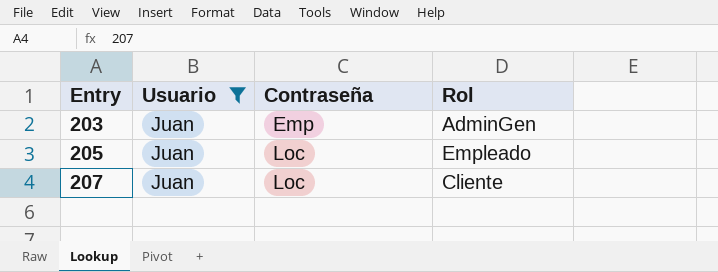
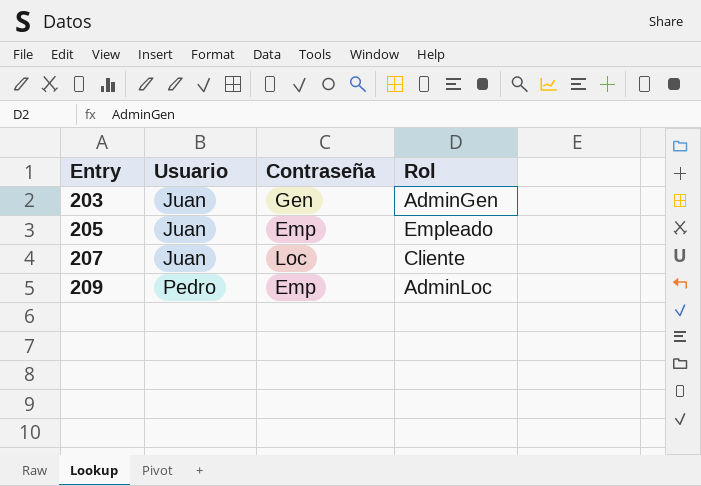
filter: Usuario = Juan -> none
203 | Contraseña: Emp -> Gen
205 | Contraseña: Loc -> Emp

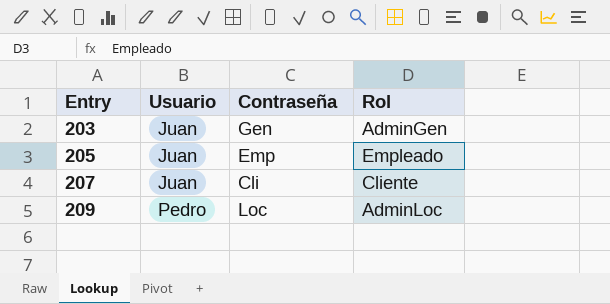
207 | Contraseña: Loc -> Cli
209 | Contraseña: Emp -> Loc

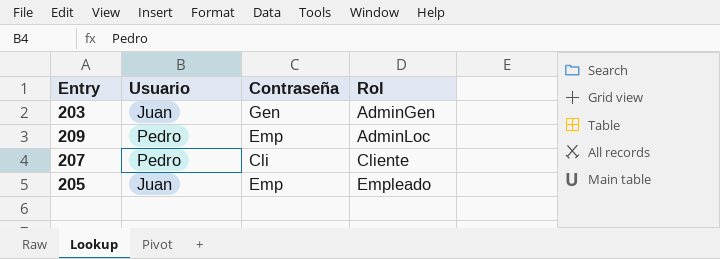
row order: Entry ascending -> Rol ascending
209 | Contraseña: Loc -> Emp
207 | Usuario: Juan -> Pedro

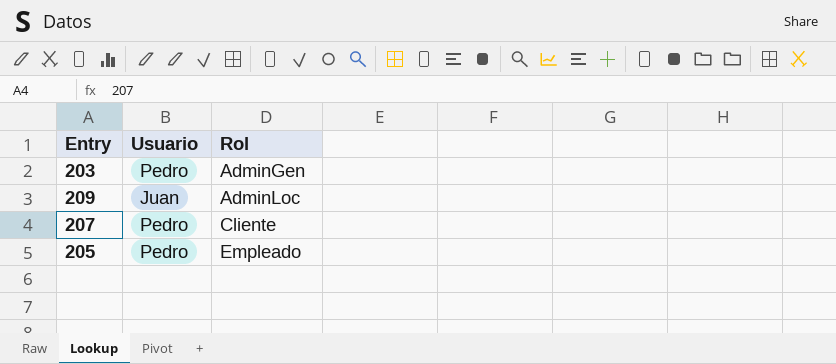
column Contraseña | position: 3 -> none
203 | Usuario: Juan -> Pedro
209 | Usuario: Pedro -> Juan
205 | Usuario: Juan -> Pedro

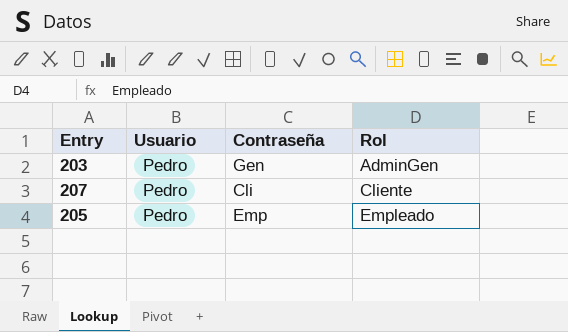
column Contraseña | position: none -> 3
row 209: Juan | AdminLoc -> none

